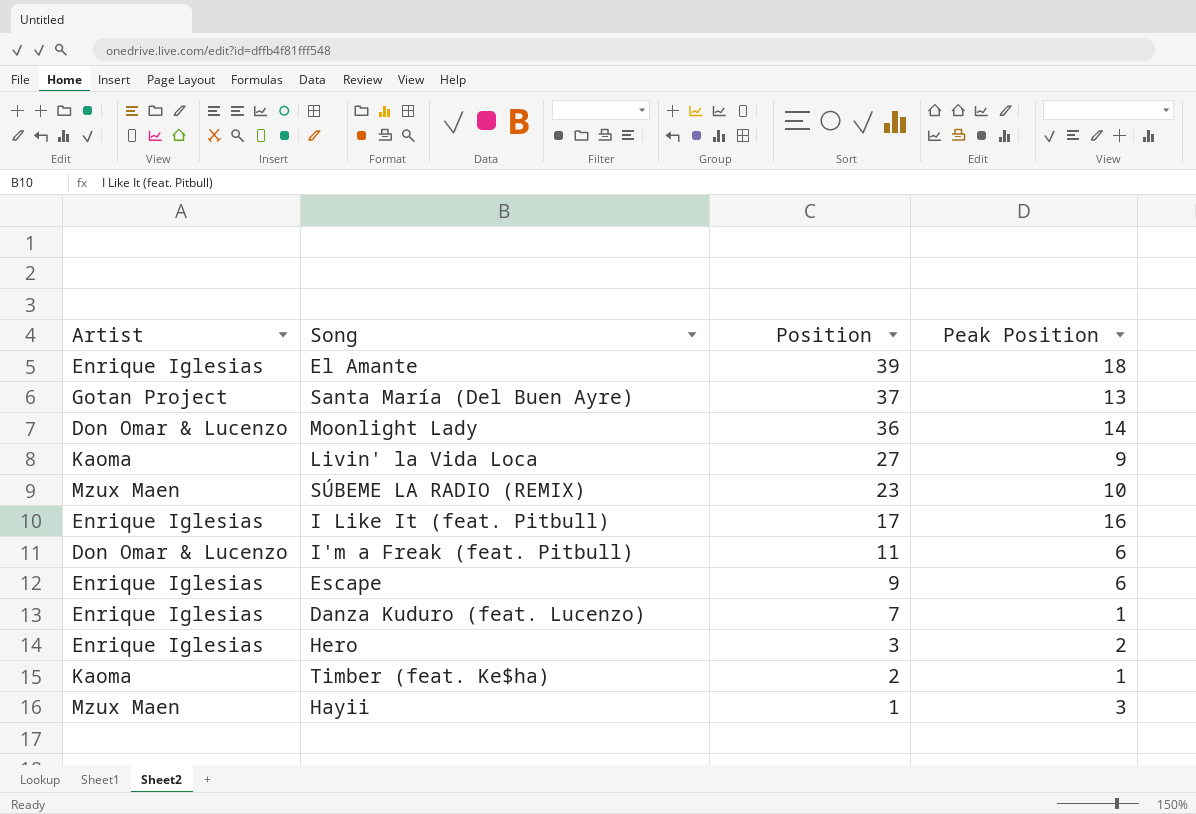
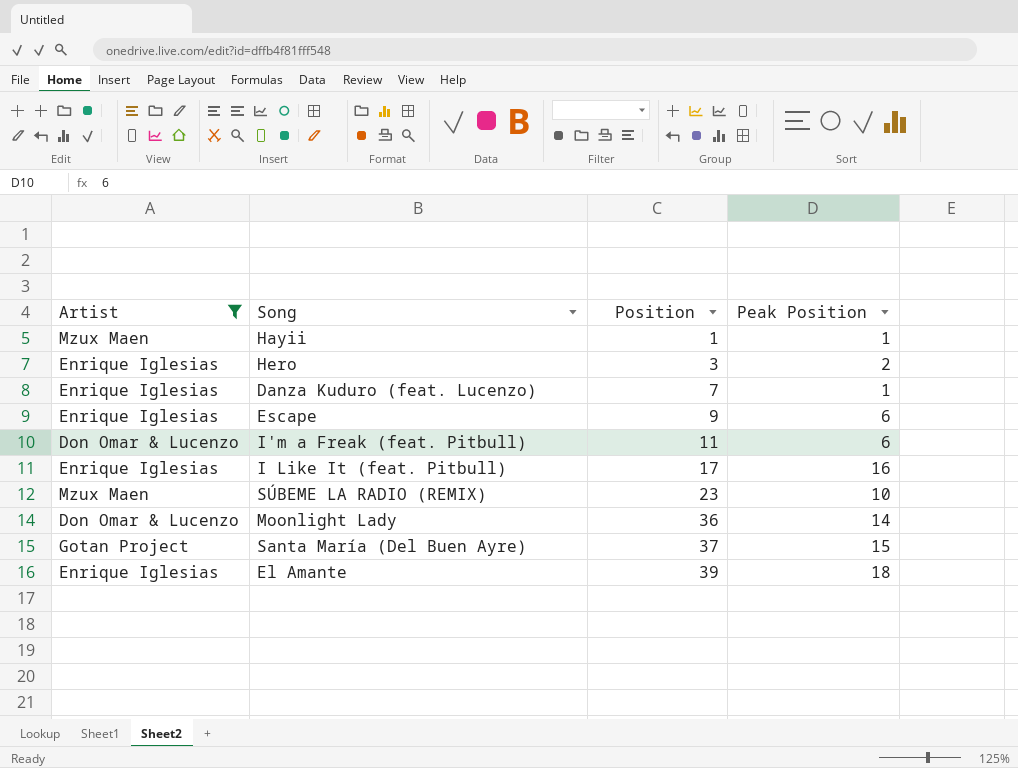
filter: none -> Artist != Kaoma
row order: Position descending -> Position ascending
Hayii | Peak Position: 3 -> 1
Santa María (Del Buen Ayre) | Peak Position: 13 -> 15

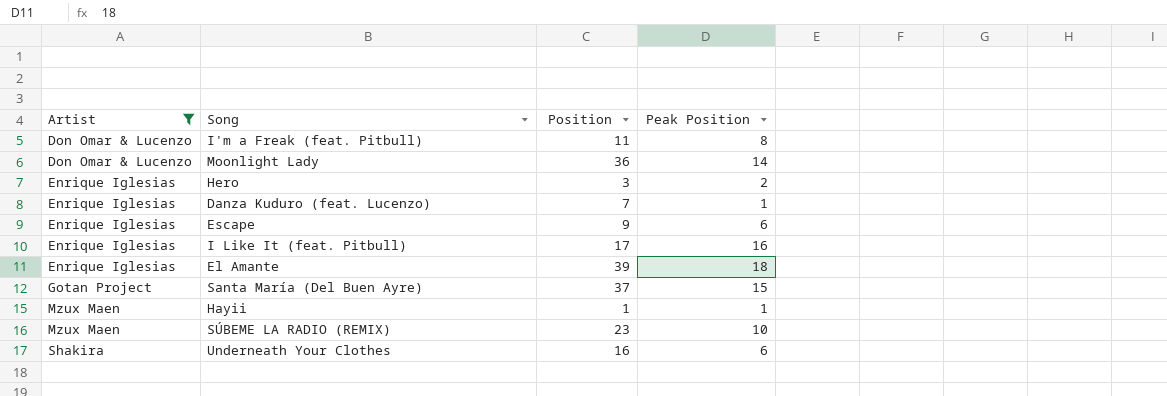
row order: Position ascending -> Artist ascending
I'm a Freak (feat. Pitbull) | Peak Position: 6 -> 8
row Underneath Your Clothes: none -> Shakira | 16 | 6

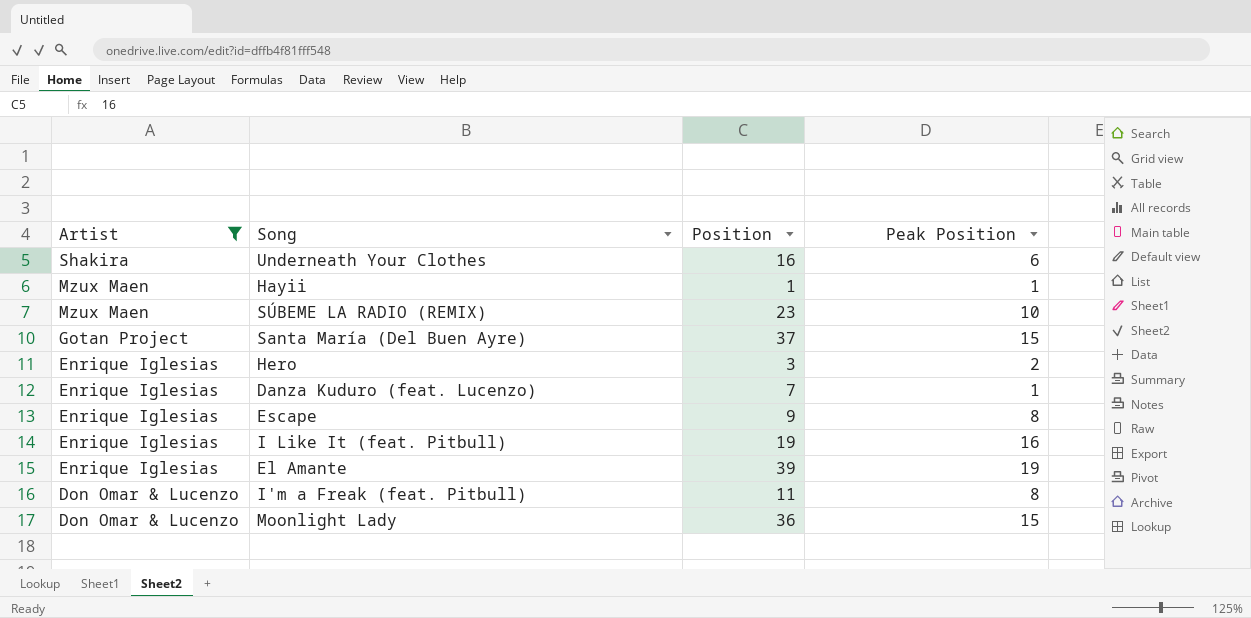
row order: Artist ascending -> Artist descending
Escape | Peak Position: 6 -> 8
I Like It (feat. Pitbull) | Position: 17 -> 19
El Amante | Peak Position: 18 -> 19
Moonlight Lady | Peak Position: 14 -> 15

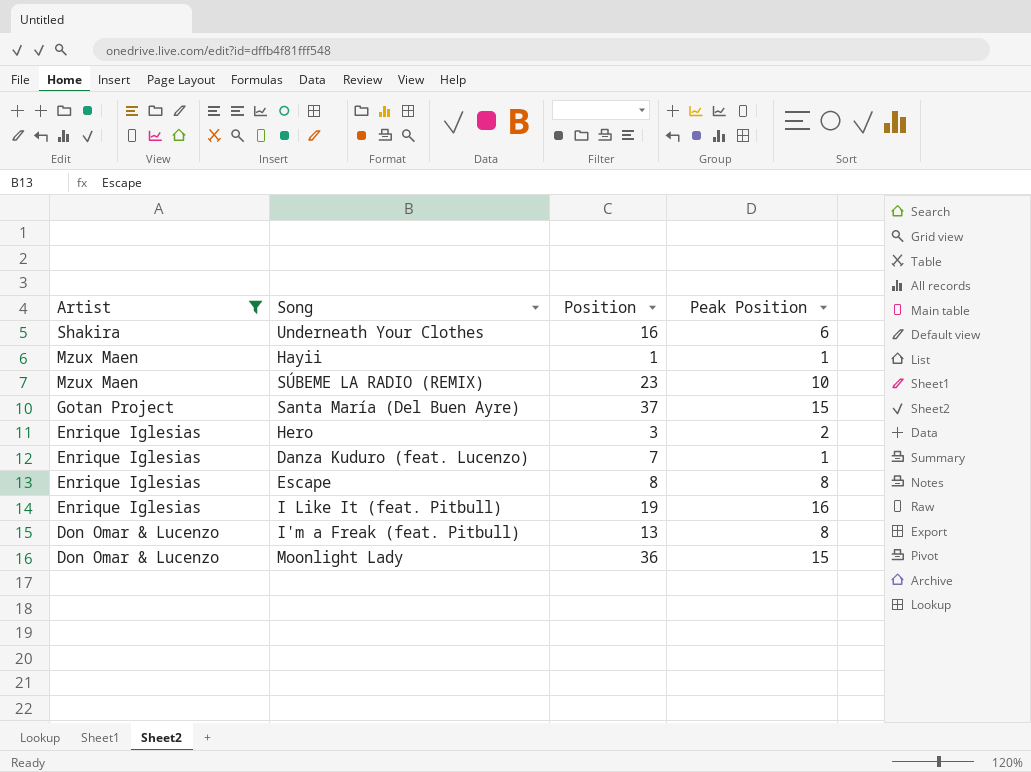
row El Amante: Enrique Iglesias | 39 | 19 -> none
Escape | Position: 9 -> 8
I'm a Freak (feat. Pitbull) | Position: 11 -> 13

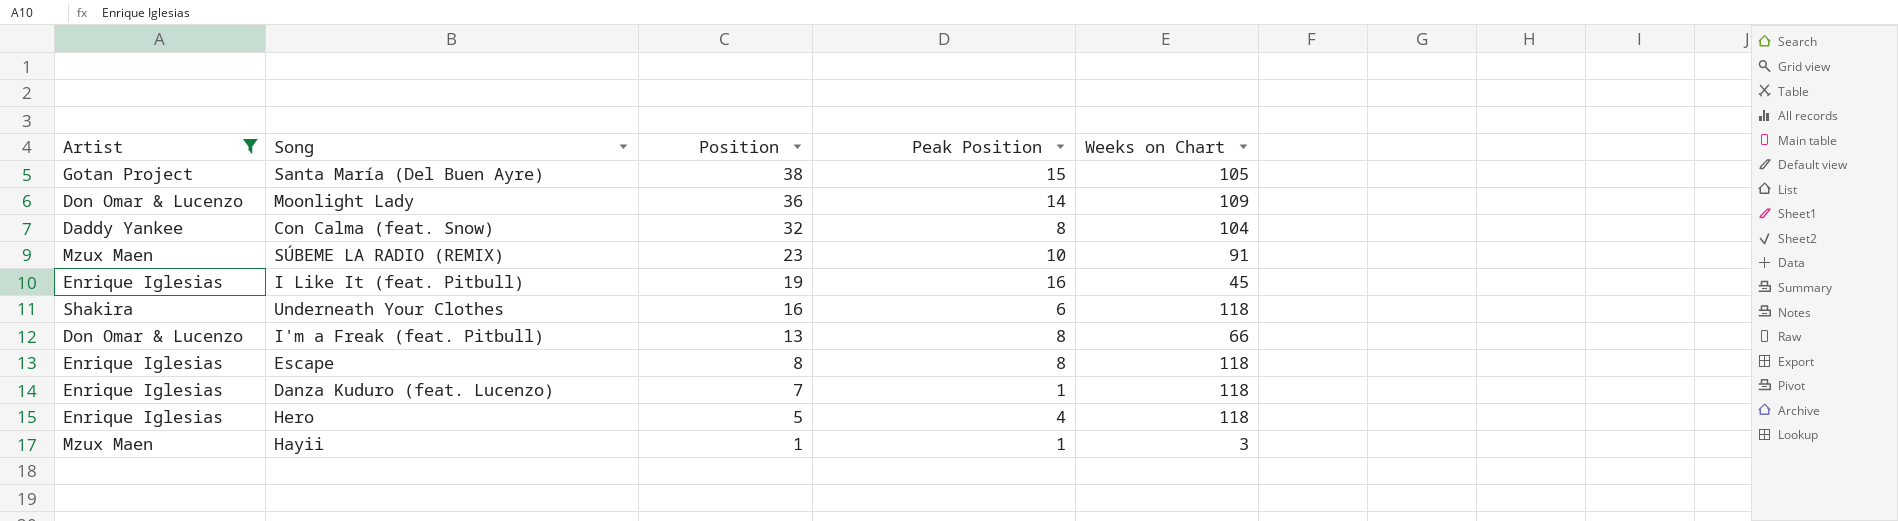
row order: Artist descending -> Position descending
column Weeks on Chart | position: none -> 5
Santa María (Del Buen Ayre) | Position: 37 -> 38
Moonlight Lady | Peak Position: 15 -> 14
row Con Calma (feat. Snow): none -> Daddy Yankee | 32 | 8 | 104
Hero | Position: 3 -> 5
Hero | Peak Position: 2 -> 4

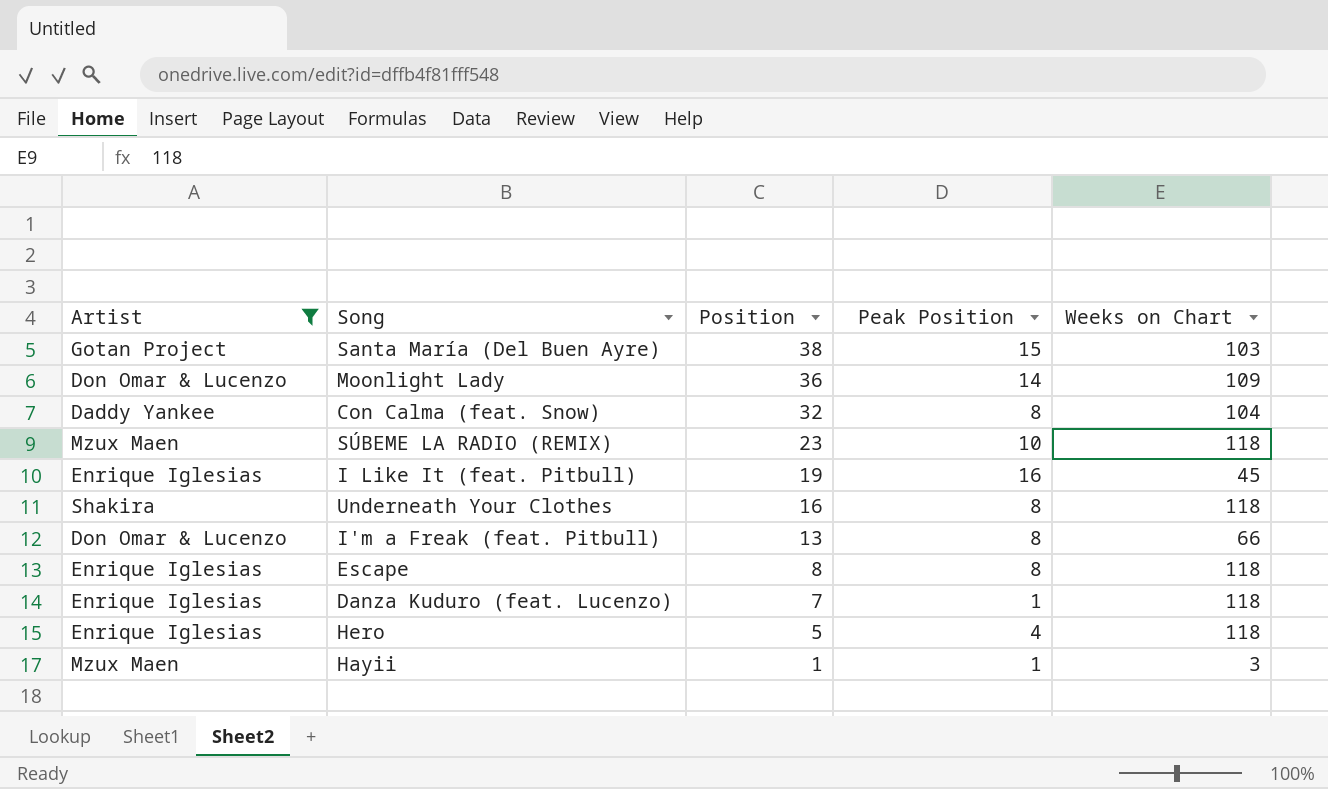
Santa María (Del Buen Ayre) | Weeks on Chart: 105 -> 103
SÚBEME LA RADIO (REMIX) | Weeks on Chart: 91 -> 118
Underneath Your Clothes | Peak Position: 6 -> 8

